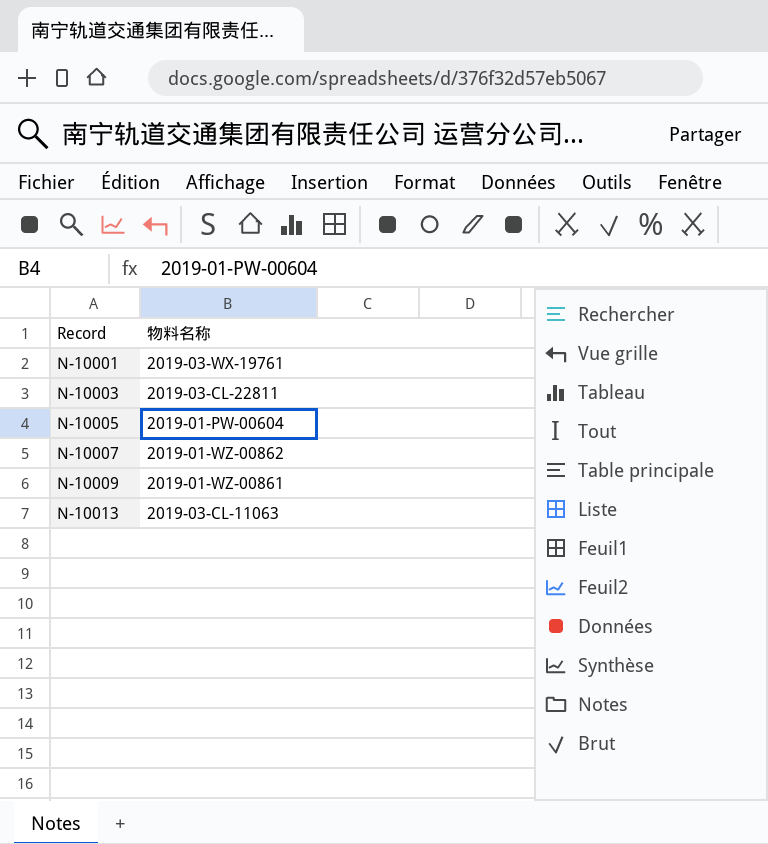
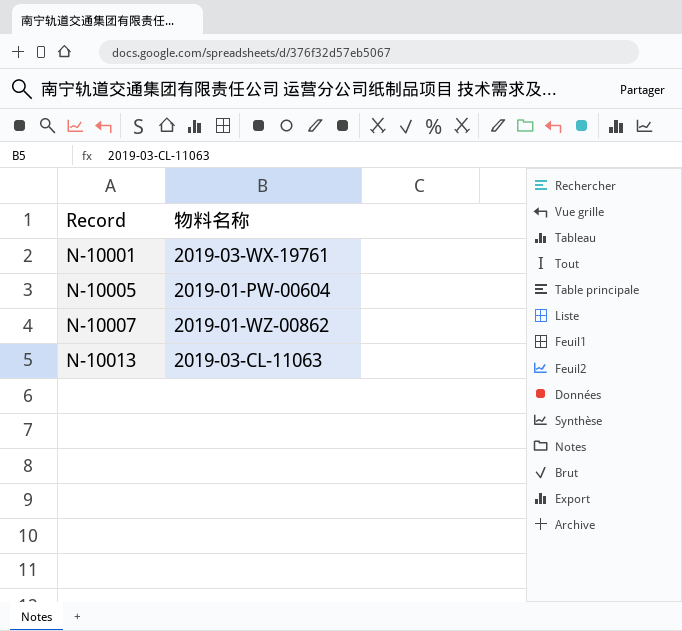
row N-10003: 2019-03-CL-22811 -> none
row N-10009: 2019-01-WZ-00861 -> none

